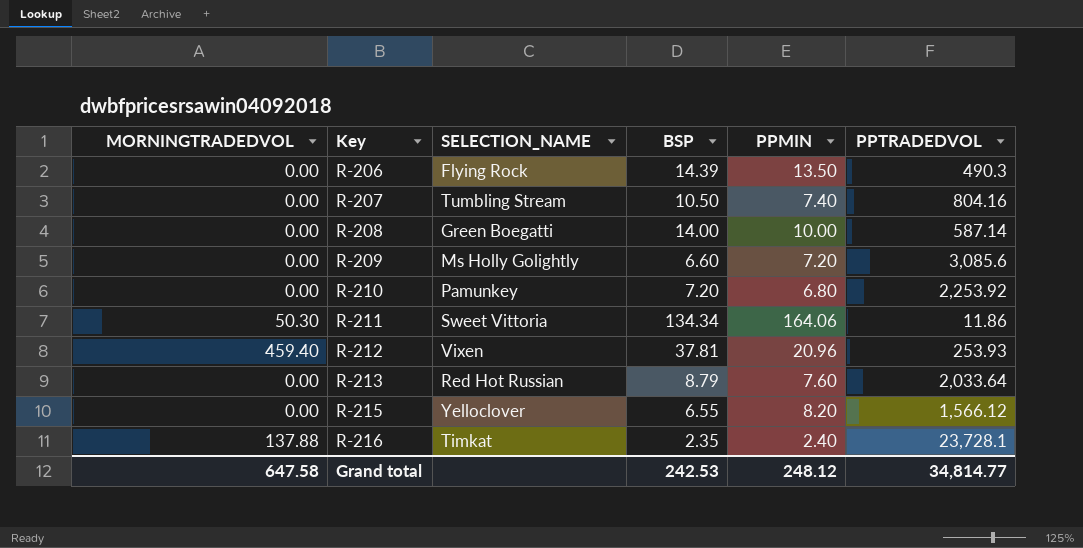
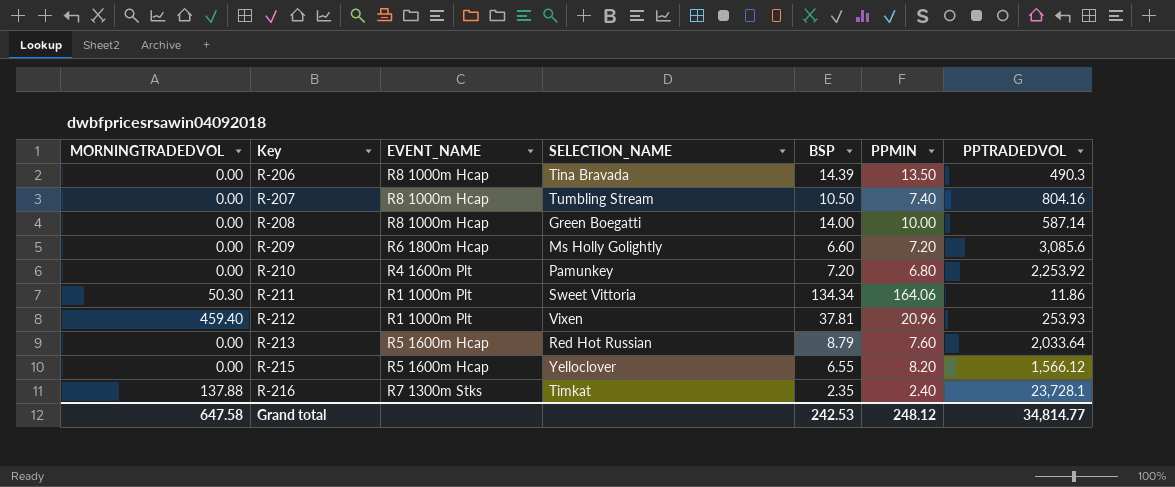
column EVENT_NAME | position: none -> 3
R-206 | SELECTION_NAME: Flying Rock -> Tina Bravada

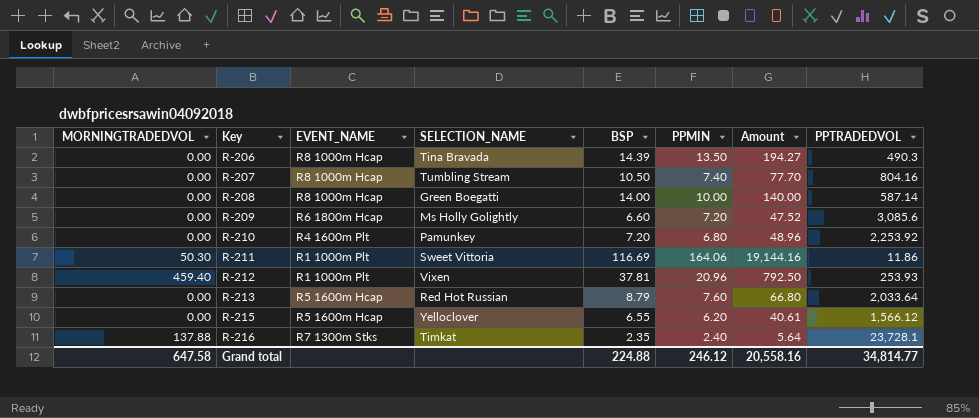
column Amount | formula: none -> [BSP] * [PPMIN]
R-211 | BSP: 134.34 -> 116.69
R-215 | PPMIN: 8.20 -> 6.20
Grand total | BSP: 242.53 -> 224.88
Grand total | PPMIN: 248.12 -> 246.12

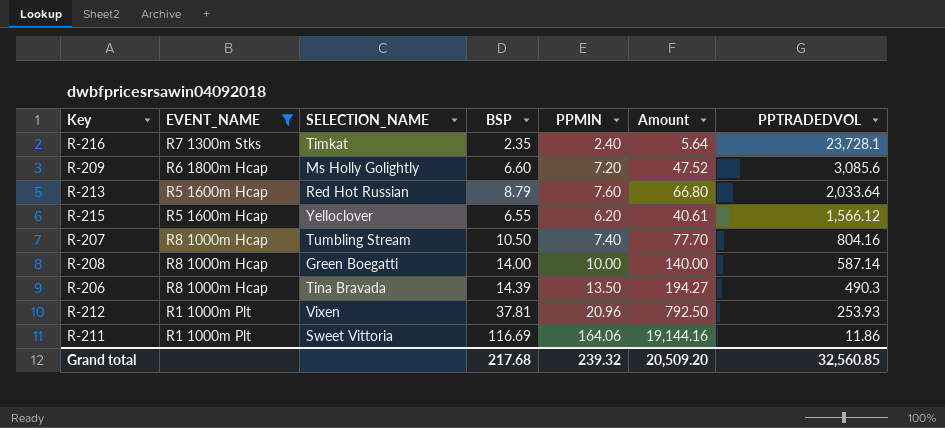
filter: none -> EVENT_NAME != R4 1600m Plt
row order: Key ascending -> PPTRADEDVOL descending
column MORNINGTRADEDVOL | position: 1 -> none
Grand total | BSP: 224.88 -> 217.68
Grand total | PPMIN: 246.12 -> 239.32
Grand total | Amount: 20,558.16 -> 20,509.20
Grand total | PPTRADEDVOL: 34,814.77 -> 32,560.85

